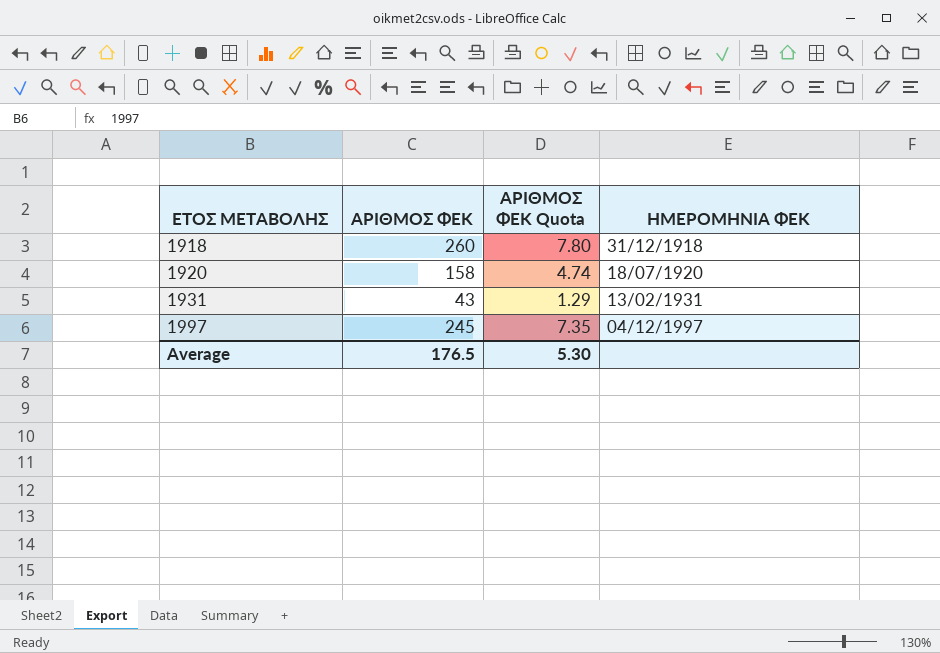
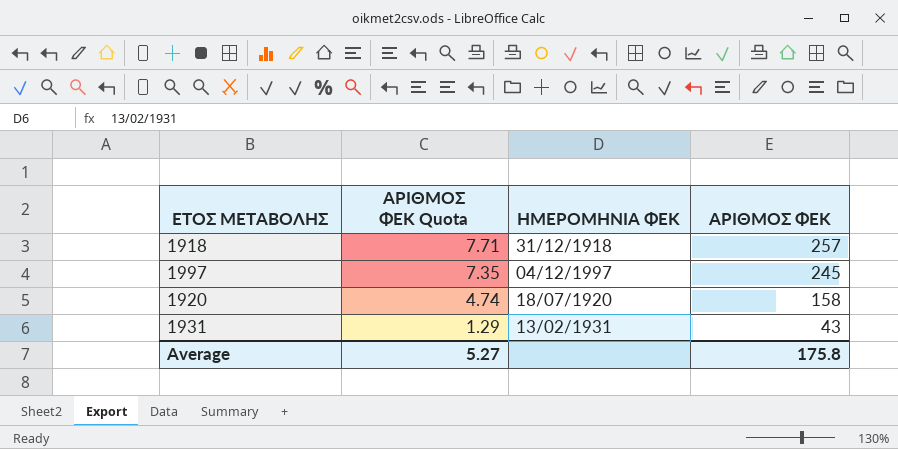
row order: ΕΤΟΣ ΜΕΤΑΒΟΛΗΣ ascending -> ΑΡΙΘΜΟΣ ΦΕΚ Quota descending
column ΑΡΙΘΜΟΣ ΦΕΚ | position: 2 -> 4
1918 | ΑΡΙΘΜΟΣ ΦΕΚ Quota: 7.80 -> 7.71
1918 | ΑΡΙΘΜΟΣ ΦΕΚ: 260 -> 257
Average | ΑΡΙΘΜΟΣ ΦΕΚ Quota: 5.30 -> 5.27
Average | ΑΡΙΘΜΟΣ ΦΕΚ: 176.5 -> 175.8

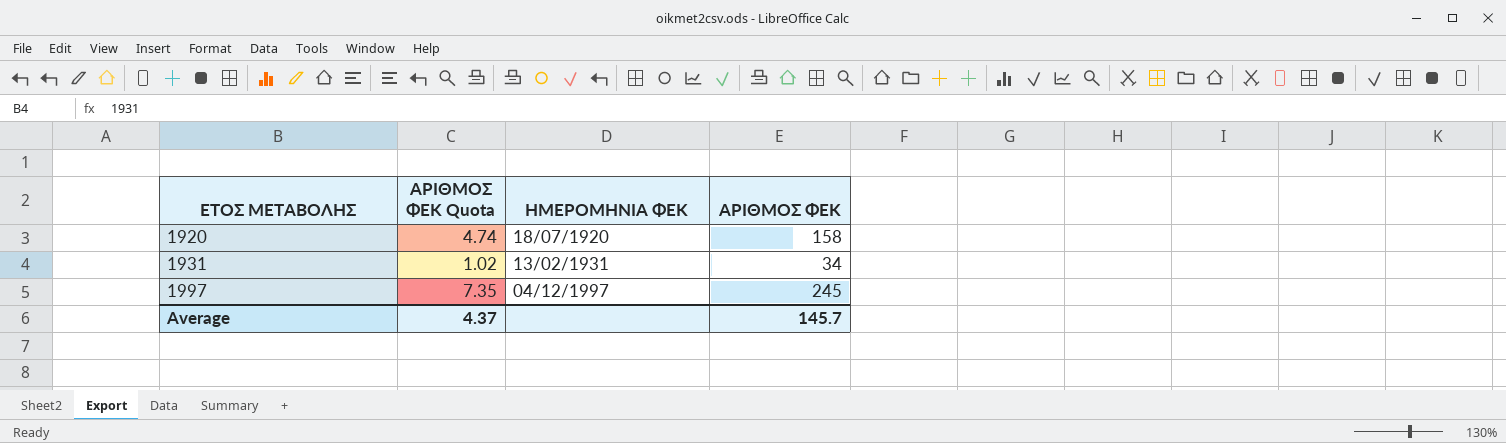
row order: ΑΡΙΘΜΟΣ ΦΕΚ Quota descending -> ΕΤΟΣ ΜΕΤΑΒΟΛΗΣ ascending
row 1918: 7.71 | 31/12/1918 | 257 -> none
1931 | ΑΡΙΘΜΟΣ ΦΕΚ Quota: 1.29 -> 1.02
1931 | ΑΡΙΘΜΟΣ ΦΕΚ: 43 -> 34
Average | ΑΡΙΘΜΟΣ ΦΕΚ Quota: 5.27 -> 4.37
Average | ΑΡΙΘΜΟΣ ΦΕΚ: 175.8 -> 145.7

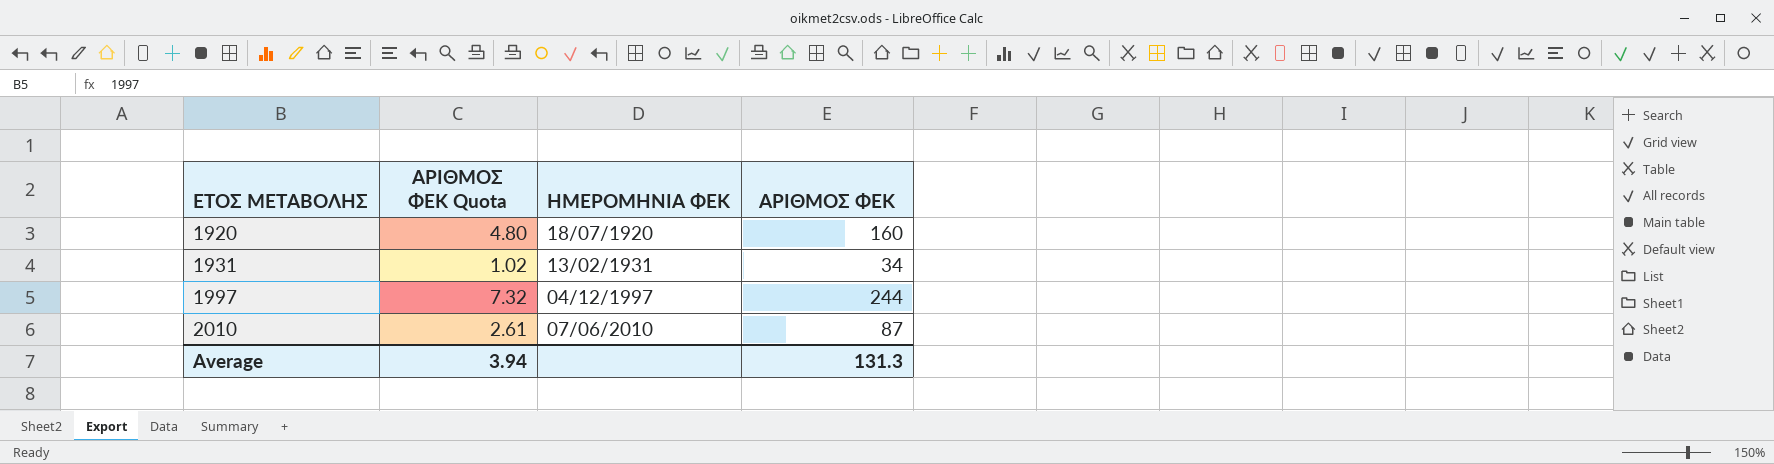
1920 | ΑΡΙΘΜΟΣ ΦΕΚ Quota: 4.74 -> 4.80
1920 | ΑΡΙΘΜΟΣ ΦΕΚ: 158 -> 160
1997 | ΑΡΙΘΜΟΣ ΦΕΚ Quota: 7.35 -> 7.32
1997 | ΑΡΙΘΜΟΣ ΦΕΚ: 245 -> 244
row 2010: none -> 2.61 | 07/06/2010 | 87
Average | ΑΡΙΘΜΟΣ ΦΕΚ Quota: 4.37 -> 3.94
Average | ΑΡΙΘΜΟΣ ΦΕΚ: 145.7 -> 131.3

